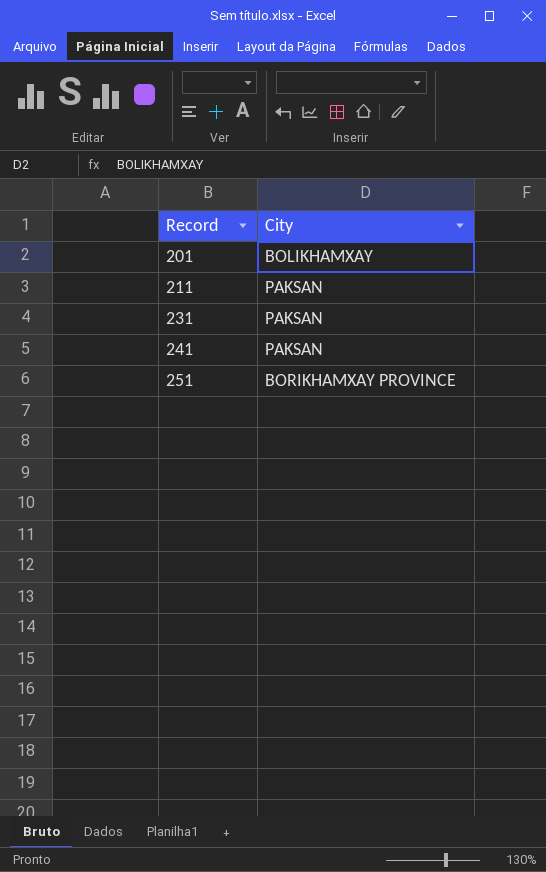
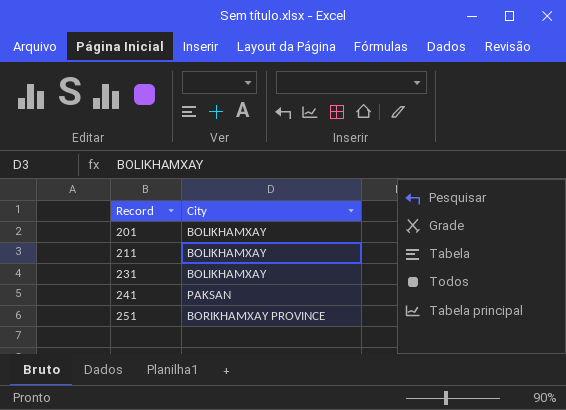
211 | City: PAKSAN -> BOLIKHAMXAY
231 | City: PAKSAN -> BOLIKHAMXAY

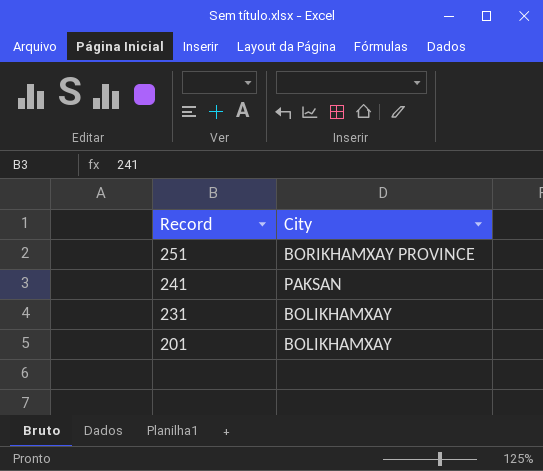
row order: Record ascending -> Record descending
row 211: BOLIKHAMXAY -> none

